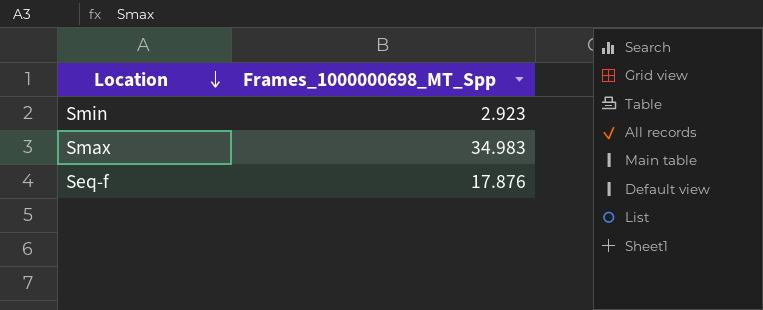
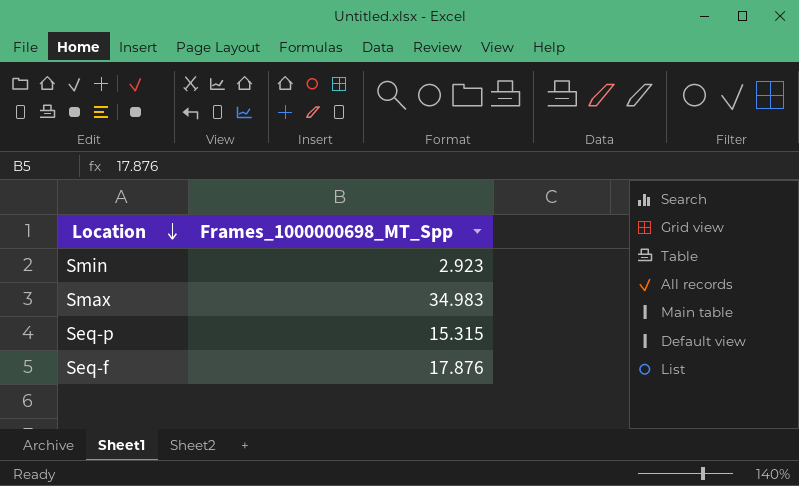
row Seq-p: none -> 15.315

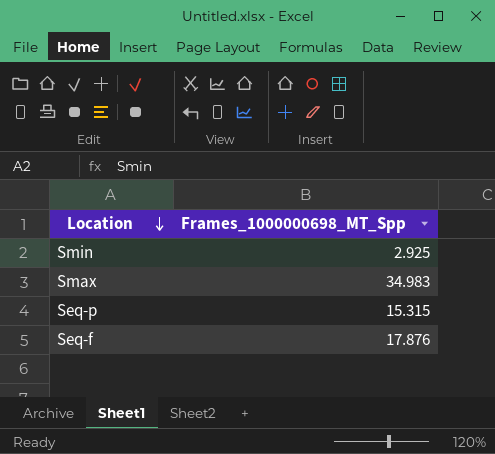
Smin | Frames_1000000698_MT_Spp: 2.923 -> 2.925

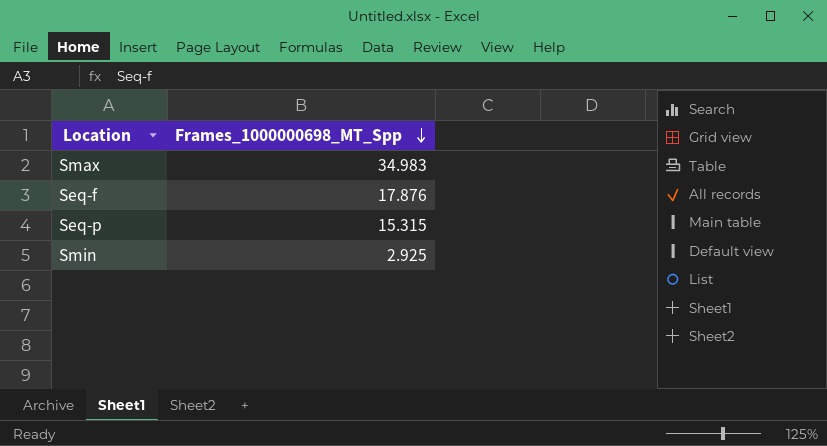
row order: Location descending -> Frames_1000000698_MT_Spp descending

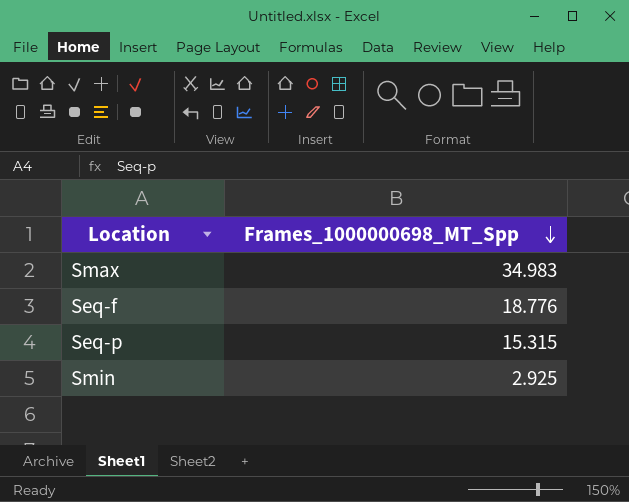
Seq-f | Frames_1000000698_MT_Spp: 17.876 -> 18.776

